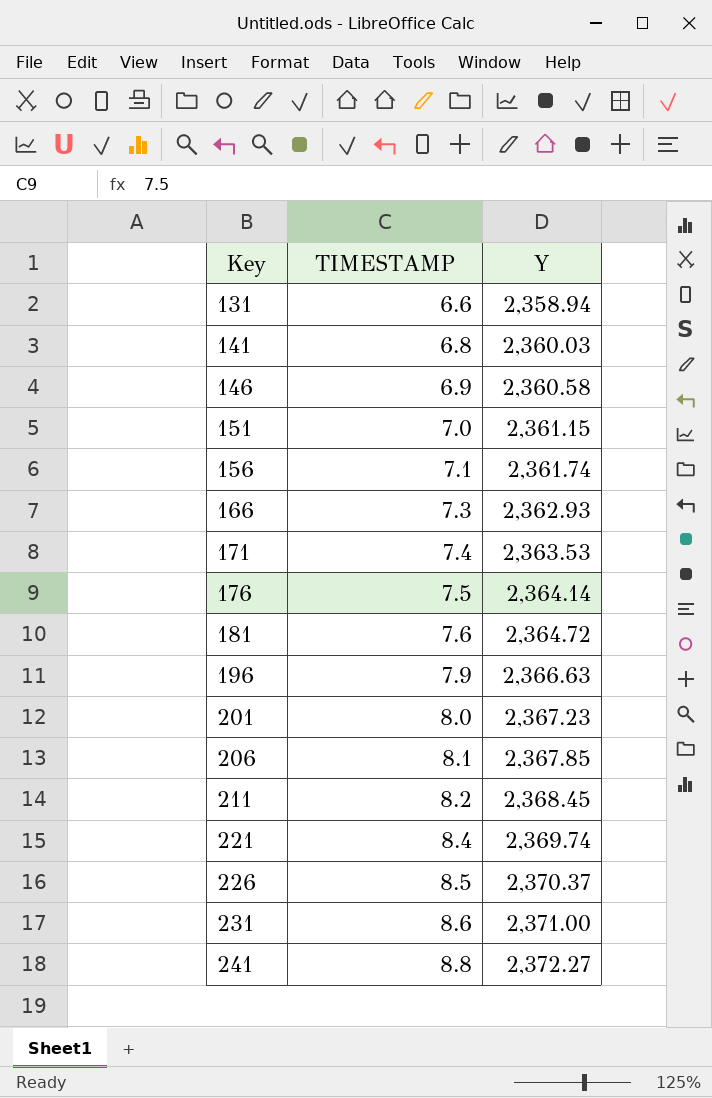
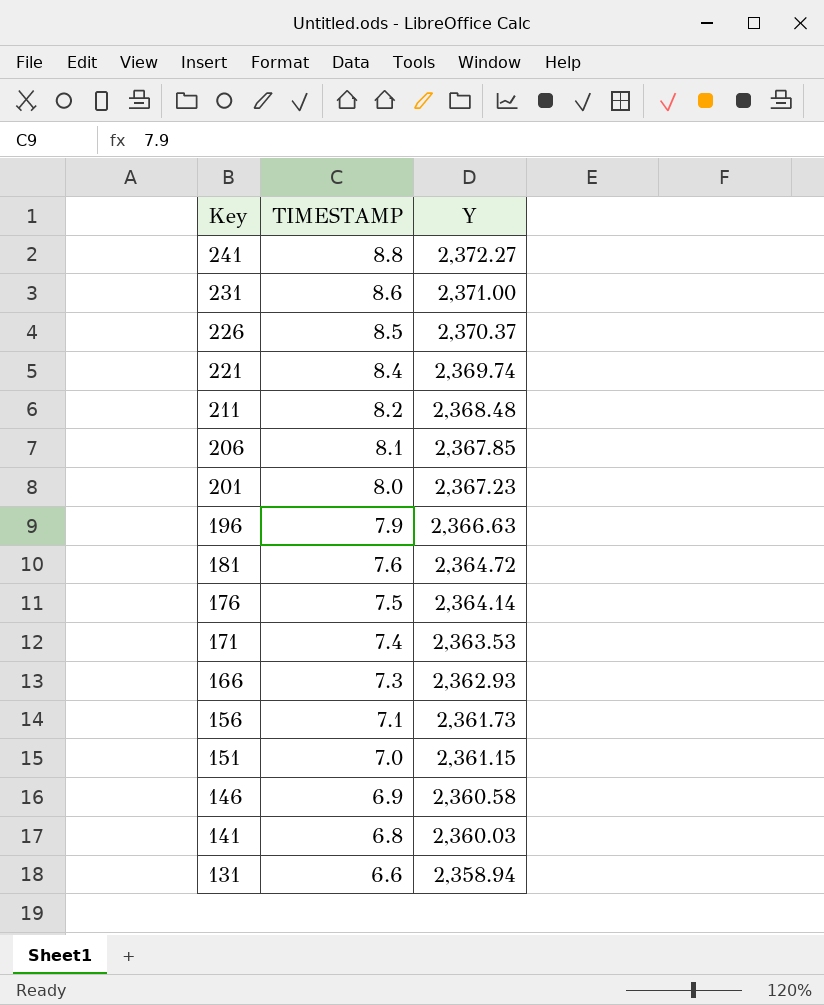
row order: Key ascending -> Key descending
211 | Y: 2,368.45 -> 2,368.48
156 | Y: 2,361.74 -> 2,361.73

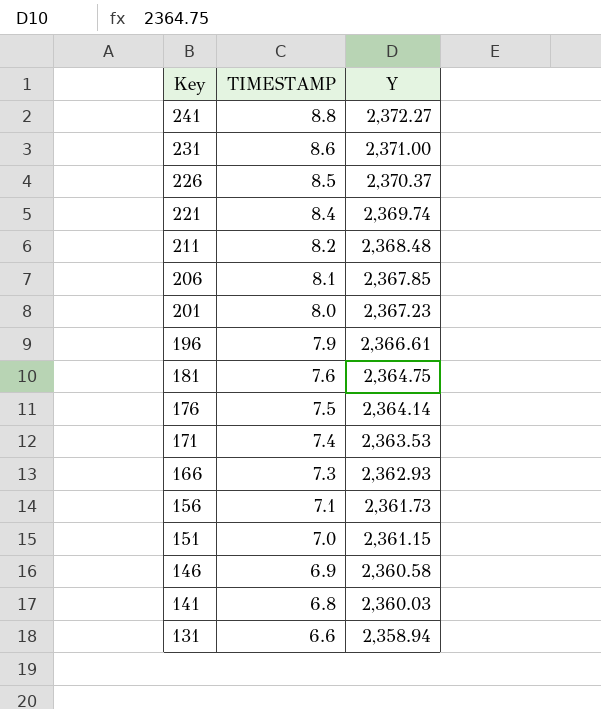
196 | Y: 2,366.63 -> 2,366.61
181 | Y: 2,364.72 -> 2,364.75

